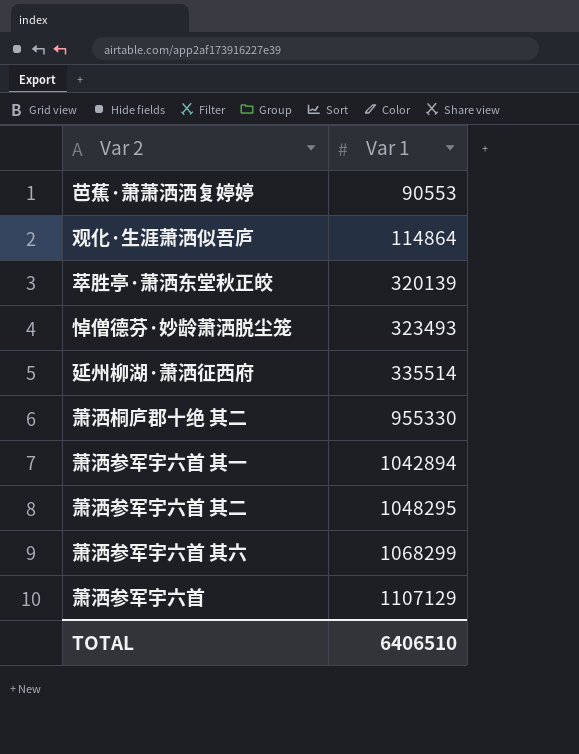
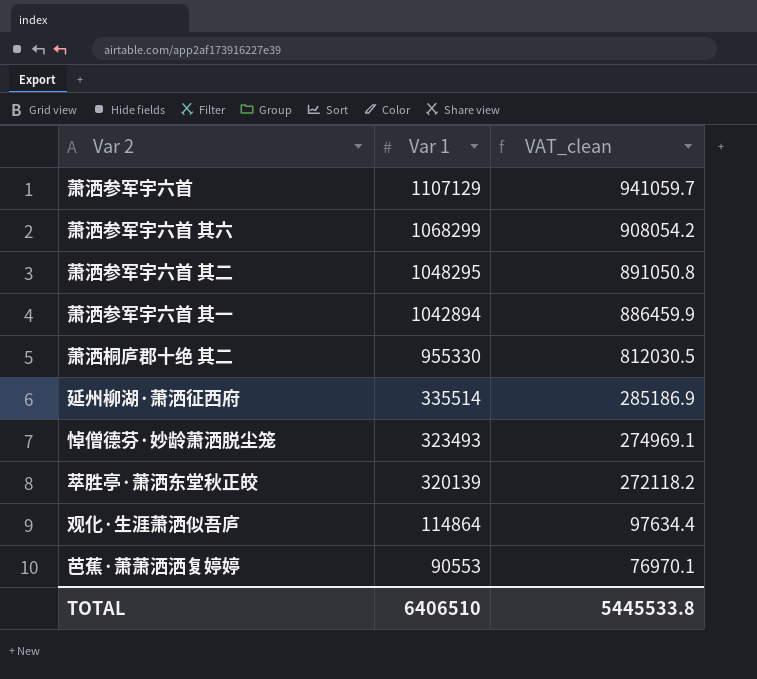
row order: Var 1 ascending -> Var 1 descending
column VAT_clean | formula: none -> [Var 1] * 0.85

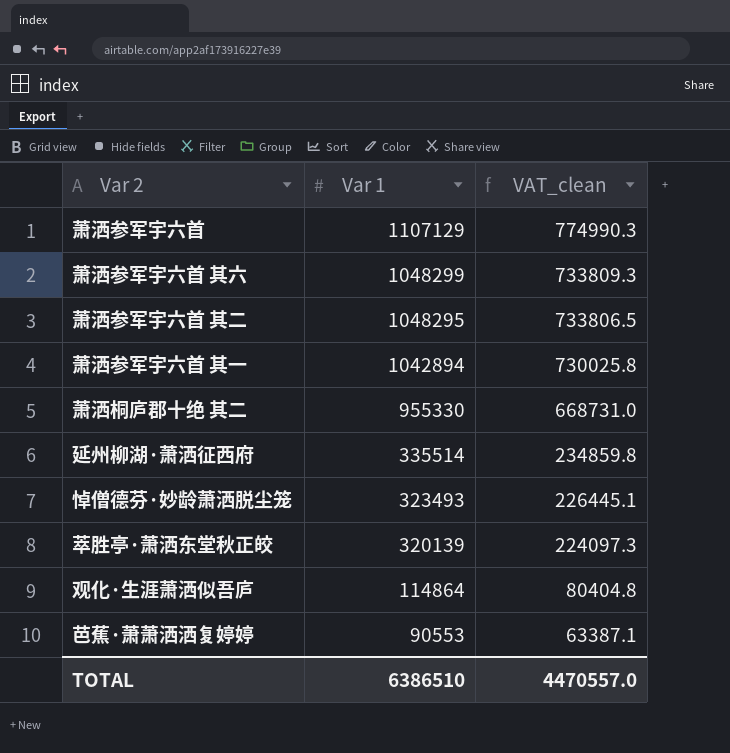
column VAT_clean | formula: [Var 1] * 0.85 -> [Var 1] * 0.7
萧洒参军宇六首 其六 | Var 1: 1068299 -> 1048299
TOTAL | Var 1: 6406510 -> 6386510
TOTAL | VAT_clean: 5445533.8 -> 4470557.0

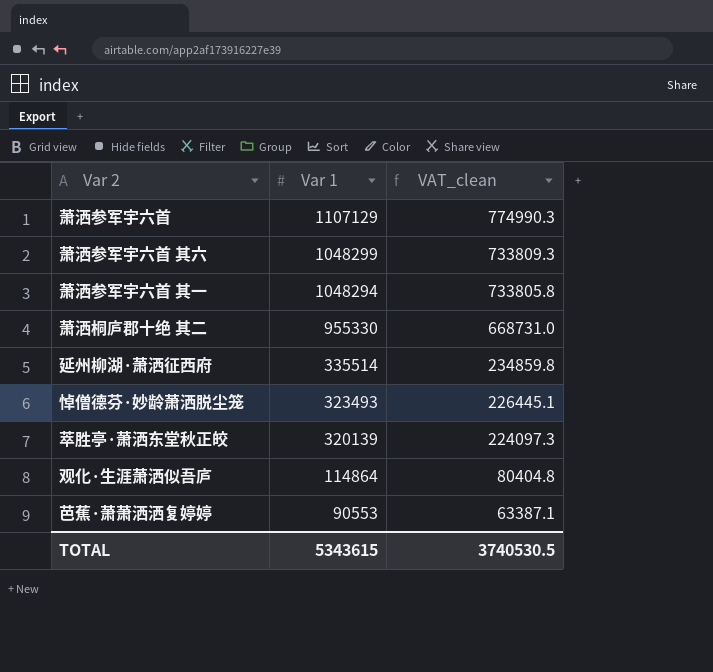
row 萧洒参军宇六首 其二: 1048295 | 733806.5 -> none
萧洒参军宇六首 其一 | Var 1: 1042894 -> 1048294
萧洒参军宇六首 其一 | VAT_clean: 730025.8 -> 733805.8
TOTAL | Var 1: 6386510 -> 5343615
TOTAL | VAT_clean: 4470557.0 -> 3740530.5

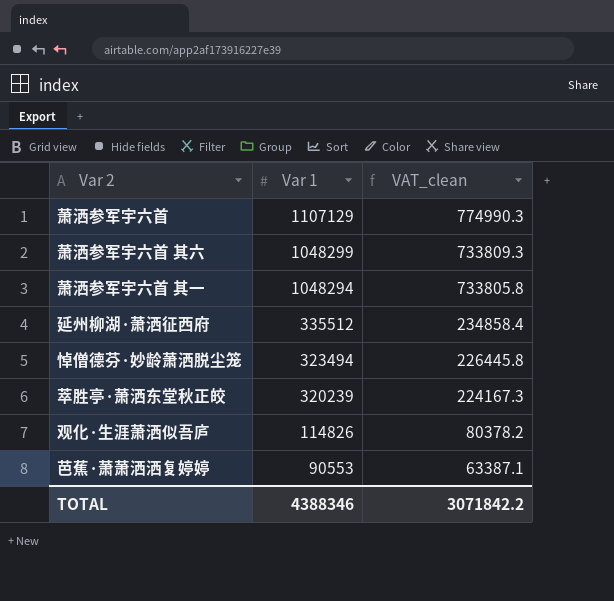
row 萧洒桐庐郡十绝 其二: 955330 | 668731.0 -> none
延州柳湖·萧洒征西府 | Var 1: 335514 -> 335512
延州柳湖·萧洒征西府 | VAT_clean: 234859.8 -> 234858.4
悼僧德芬·妙龄萧洒脱尘笼 | Var 1: 323493 -> 323494
悼僧德芬·妙龄萧洒脱尘笼 | VAT_clean: 226445.1 -> 226445.8
萃胜亭·萧洒东堂秋正皎 | Var 1: 320139 -> 320239
萃胜亭·萧洒东堂秋正皎 | VAT_clean: 224097.3 -> 224167.3
观化·生涯萧洒似吾庐 | Var 1: 114864 -> 114826
观化·生涯萧洒似吾庐 | VAT_clean: 80404.8 -> 80378.2
TOTAL | Var 1: 5343615 -> 4388346
TOTAL | VAT_clean: 3740530.5 -> 3071842.2

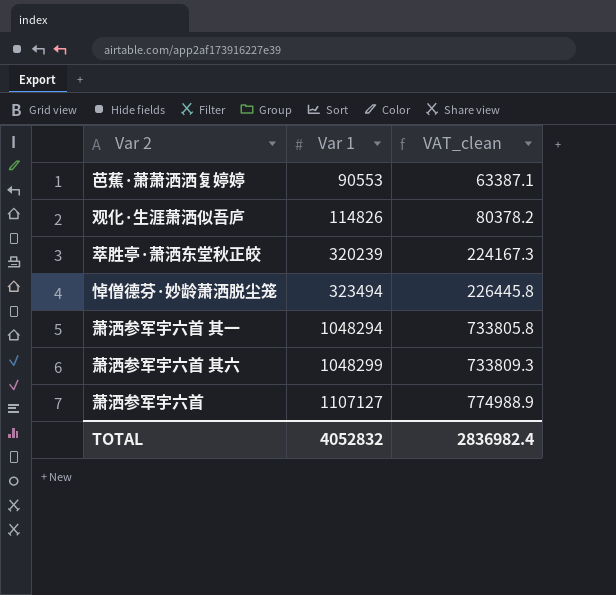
row order: Var 1 descending -> Var 1 ascending
row 延州柳湖·萧洒征西府: 335512 | 234858.4 -> none
萧洒参军宇六首 | Var 1: 1107129 -> 1107127
萧洒参军宇六首 | VAT_clean: 774990.3 -> 774988.9
TOTAL | Var 1: 4388346 -> 4052832
TOTAL | VAT_clean: 3071842.2 -> 2836982.4

